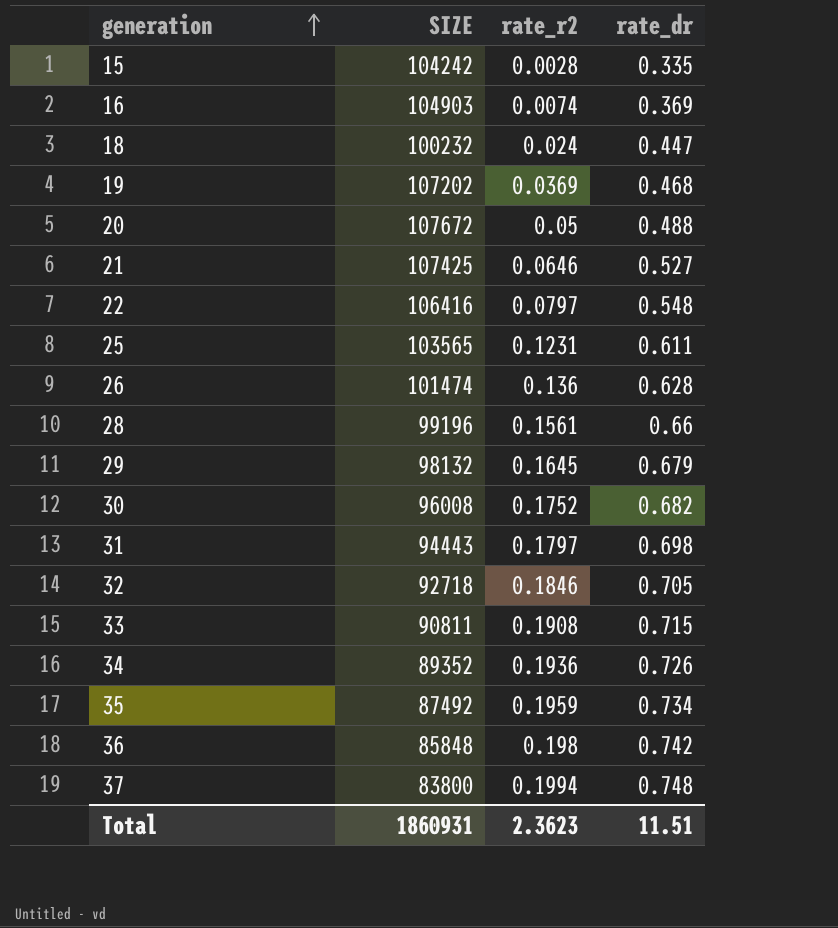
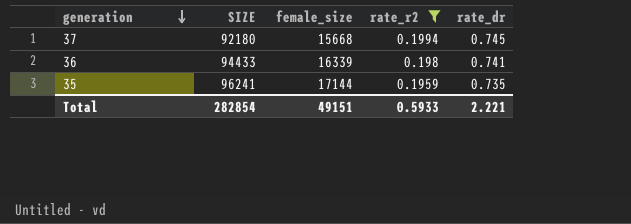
filter: none -> rate_r2 >= 0.1959
row order: generation ascending -> generation descending
column female_size | position: none -> 3
37 | SIZE: 83800 -> 92180
37 | rate_dr: 0.748 -> 0.745
36 | SIZE: 85848 -> 94433
36 | rate_dr: 0.742 -> 0.741
35 | SIZE: 87492 -> 96241
35 | rate_dr: 0.734 -> 0.735
Total | SIZE: 1860931 -> 282854
Total | rate_r2: 2.3623 -> 0.5933
Total | rate_dr: 11.51 -> 2.221

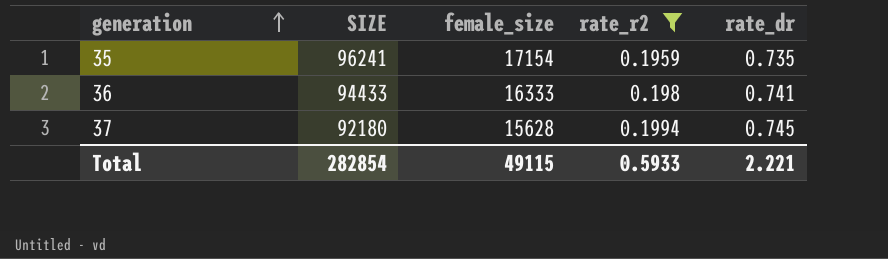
row order: generation descending -> generation ascending
35 | female_size: 17144 -> 17154
36 | female_size: 16339 -> 16333
37 | female_size: 15668 -> 15628
Total | female_size: 49151 -> 49115

